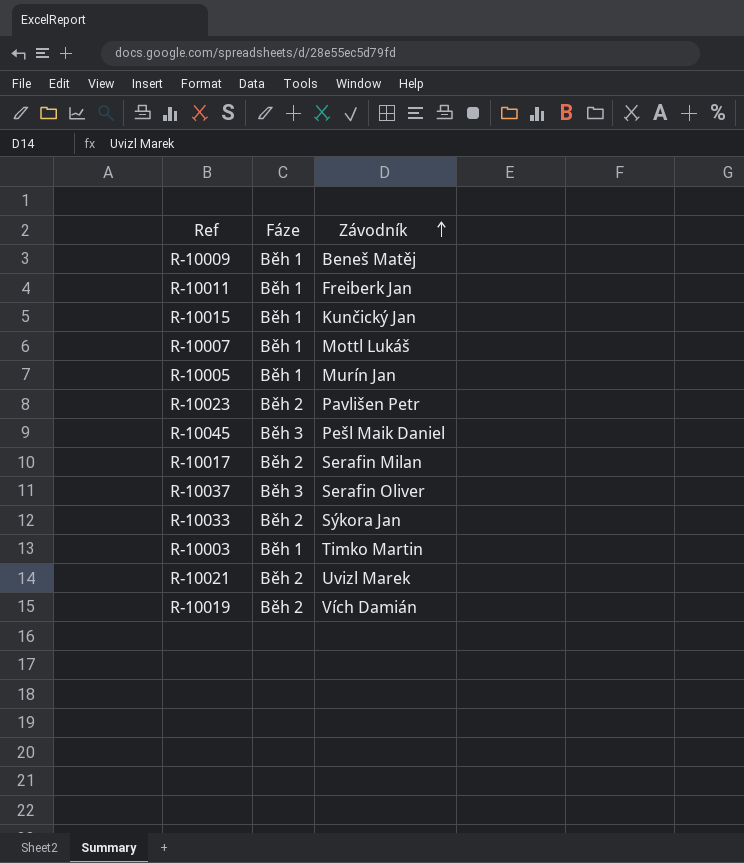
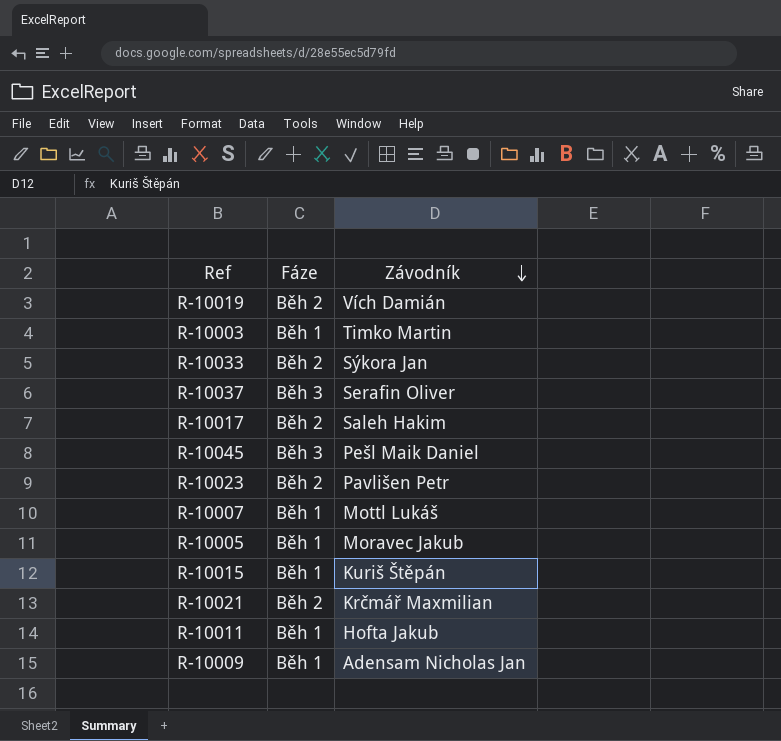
row order: Závodník ascending -> Závodník descending
R-10017 | Závodník: Serafin Milan -> Saleh Hakim
R-10005 | Závodník: Murín Jan -> Moravec Jakub
R-10015 | Závodník: Kunčický Jan -> Kuriš Štěpán
R-10021 | Závodník: Uvizl Marek -> Krčmář Maxmilian
R-10011 | Závodník: Freiberk Jan -> Hofta Jakub
R-10009 | Závodník: Beneš Matěj -> Adensam Nicholas Jan

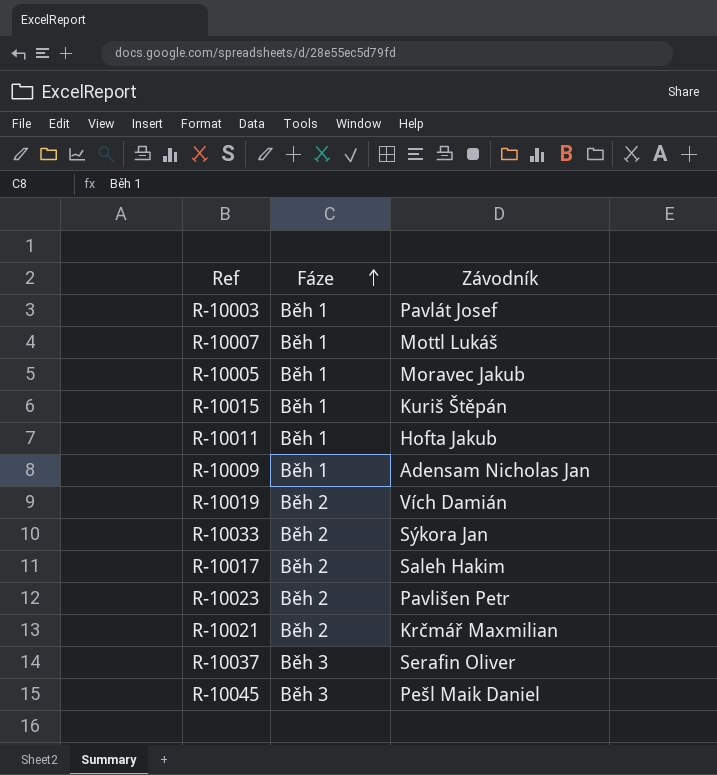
row order: Závodník descending -> Fáze ascending
R-10003 | Závodník: Timko Martin -> Pavlát Josef

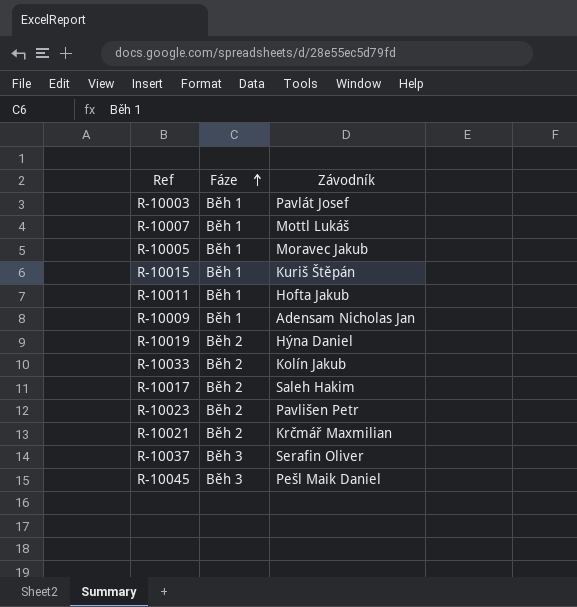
R-10019 | Závodník: Vích Damián -> Hýna Daniel
R-10033 | Závodník: Sýkora Jan -> Kolín Jakub

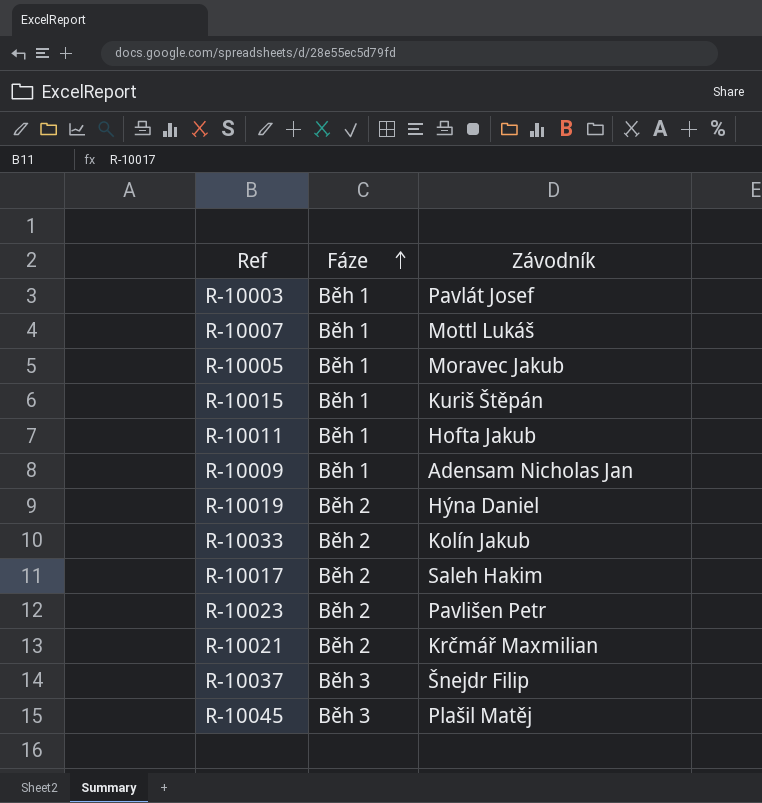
R-10037 | Závodník: Serafin Oliver -> Šnejdr Filip
R-10045 | Závodník: Pešl Maik Daniel -> Plašil Matěj

